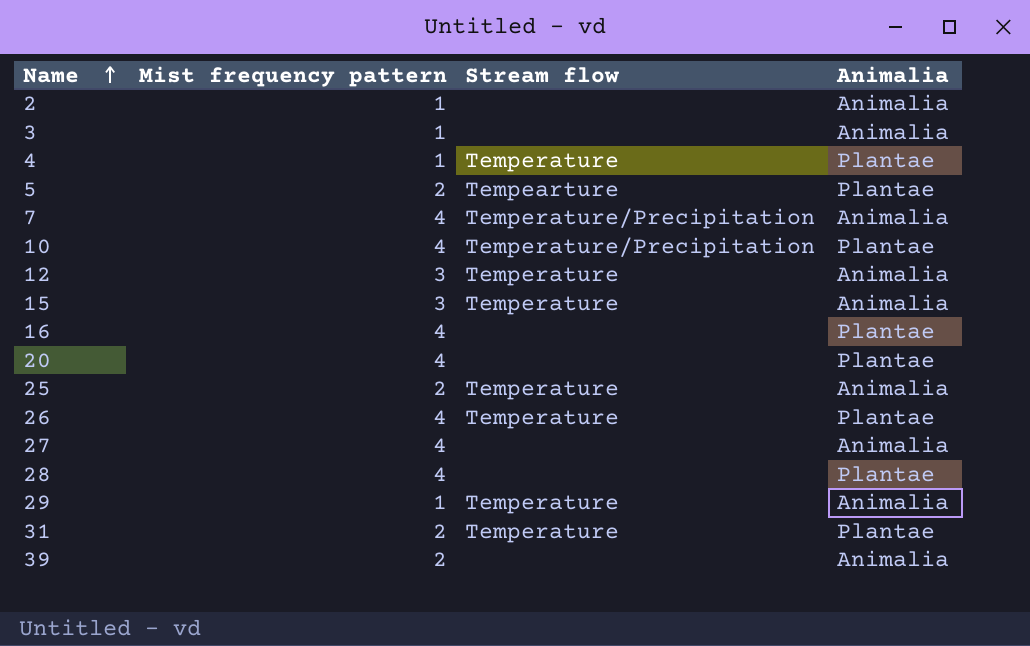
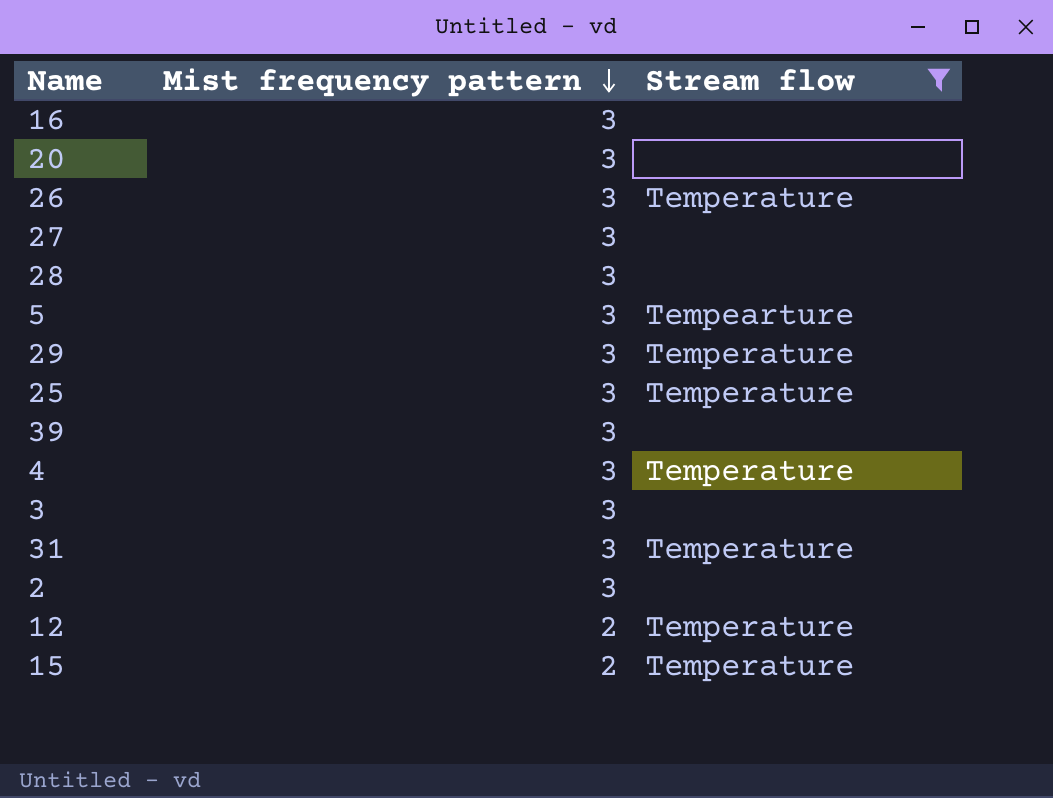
filter: none -> Stream flow != Temperature/Precipitation
row order: Name ascending -> Mist frequency pattern descending
column Animalia | position: 4 -> none
16 | Mist frequency pattern: 4 -> 3
20 | Mist frequency pattern: 4 -> 3
26 | Mist frequency pattern: 4 -> 3
27 | Mist frequency pattern: 4 -> 3
28 | Mist frequency pattern: 4 -> 3
5 | Mist frequency pattern: 2 -> 3
29 | Mist frequency pattern: 1 -> 3
25 | Mist frequency pattern: 2 -> 3
39 | Mist frequency pattern: 2 -> 3
4 | Mist frequency pattern: 1 -> 3
3 | Mist frequency pattern: 1 -> 3
31 | Mist frequency pattern: 2 -> 3
2 | Mist frequency pattern: 1 -> 3
12 | Mist frequency pattern: 3 -> 2
15 | Mist frequency pattern: 3 -> 2

